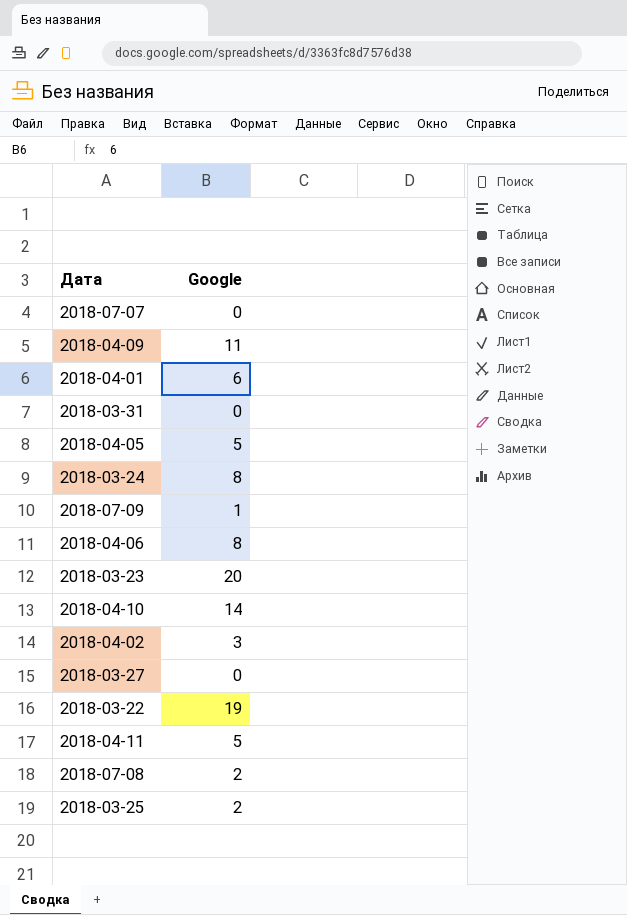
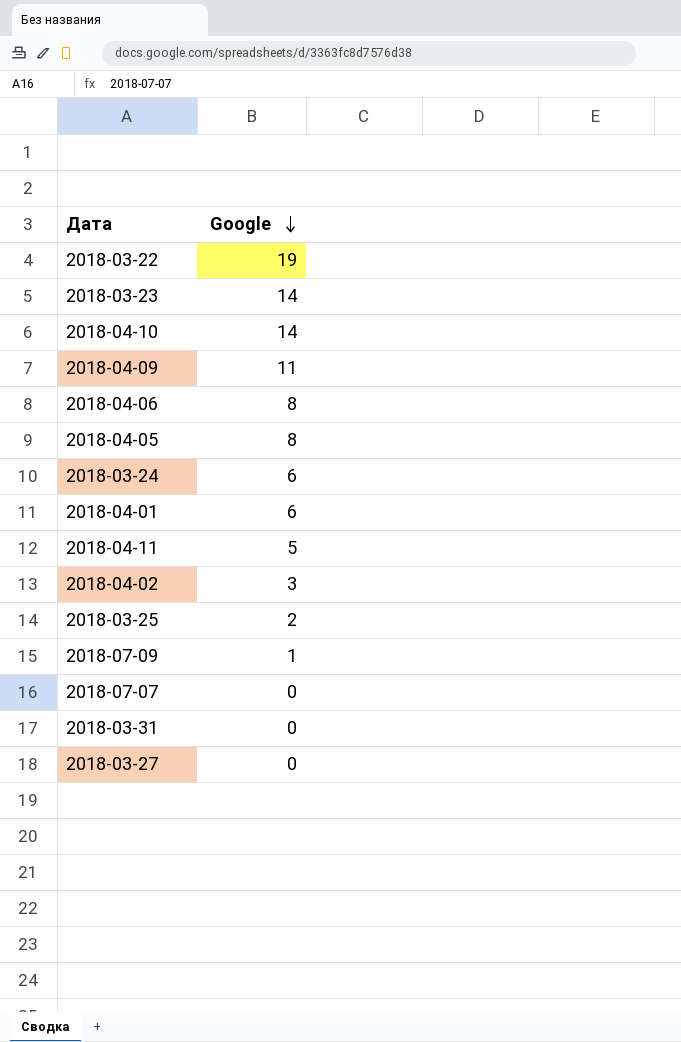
row order: none -> Google descending
row 2018-07-08: 2 -> none
2018-03-23 | Google: 20 -> 14
2018-04-05 | Google: 5 -> 8
2018-03-24 | Google: 8 -> 6

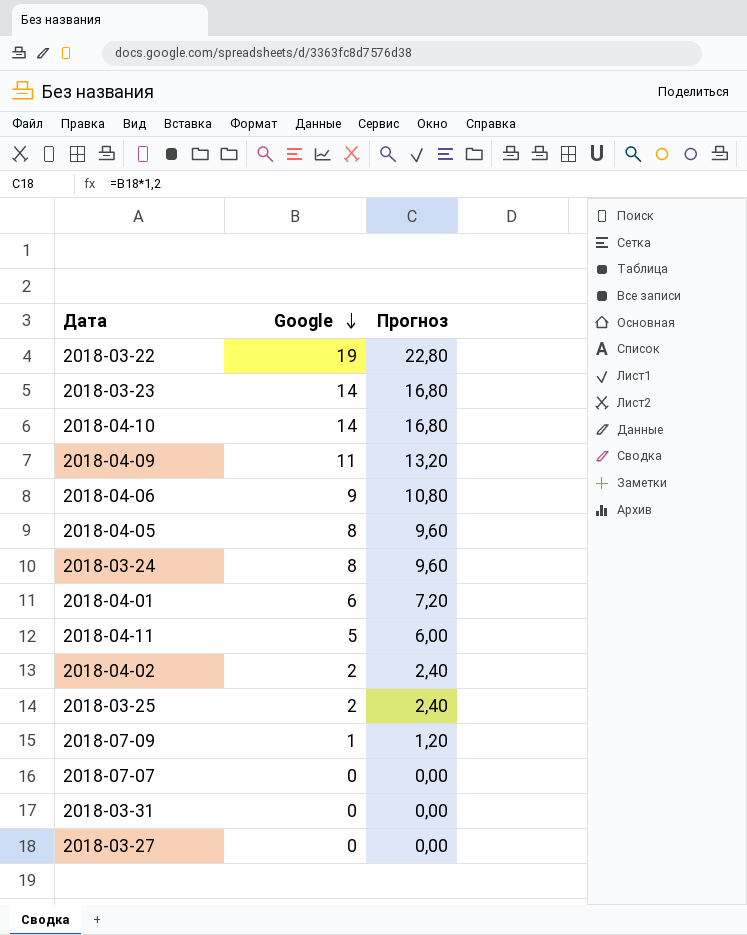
column Прогноз | formula: none -> [Google] * 1,2
2018-04-06 | Google: 8 -> 9
2018-03-24 | Google: 6 -> 8
2018-04-02 | Google: 3 -> 2

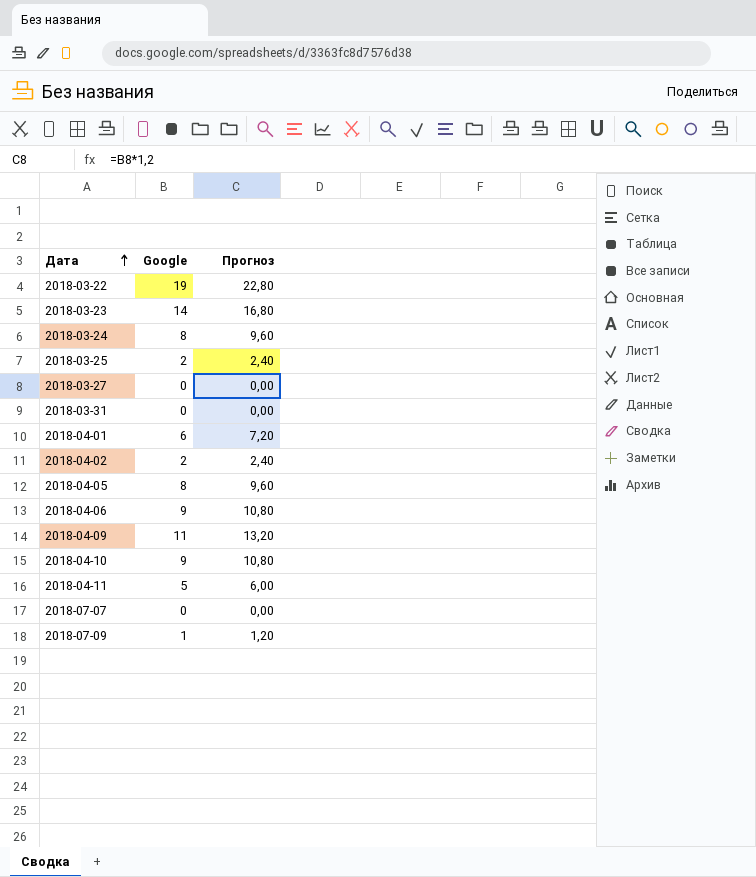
row order: Google descending -> Дата ascending
2018-04-10 | Google: 14 -> 9
2018-04-10 | Прогноз: 16,80 -> 10,80

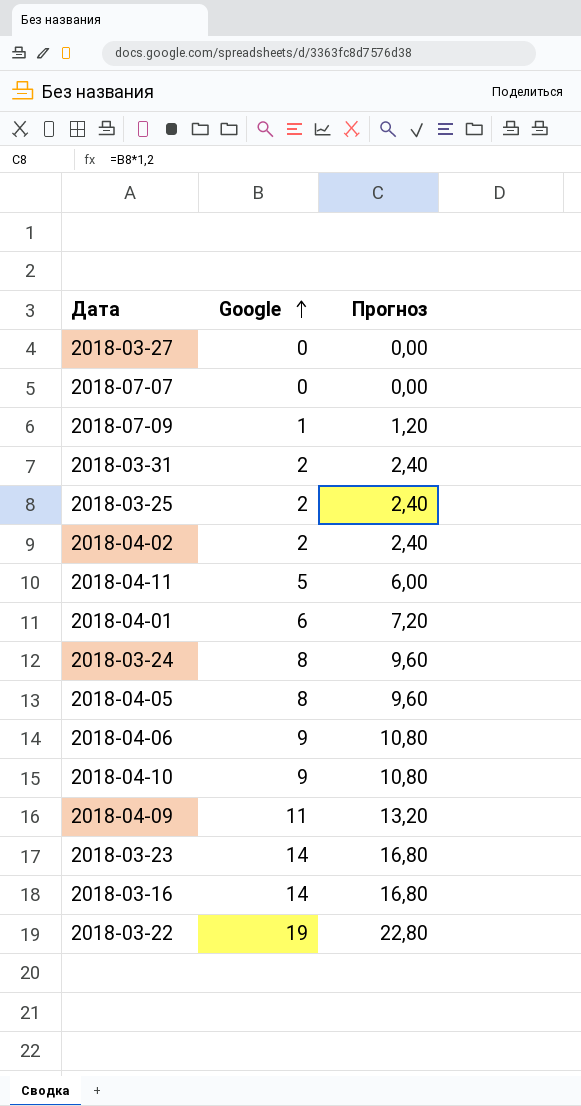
row order: Дата ascending -> Google ascending
2018-03-31 | Google: 0 -> 2
2018-03-31 | Прогноз: 0,00 -> 2,40
row 2018-03-16: none -> 14 | 16,80

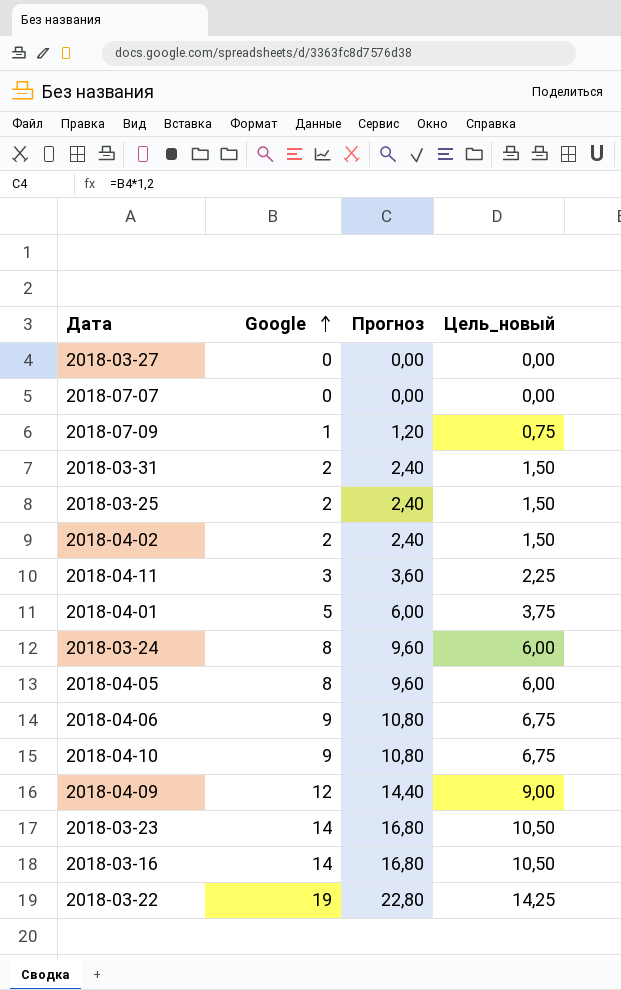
column Цель_новый | formula: none -> [Google] * 0,75
2018-04-11 | Google: 5 -> 3
2018-04-11 | Прогноз: 6,00 -> 3,60
2018-04-01 | Google: 6 -> 5
2018-04-01 | Прогноз: 7,20 -> 6,00
2018-04-09 | Google: 11 -> 12
2018-04-09 | Прогноз: 13,20 -> 14,40

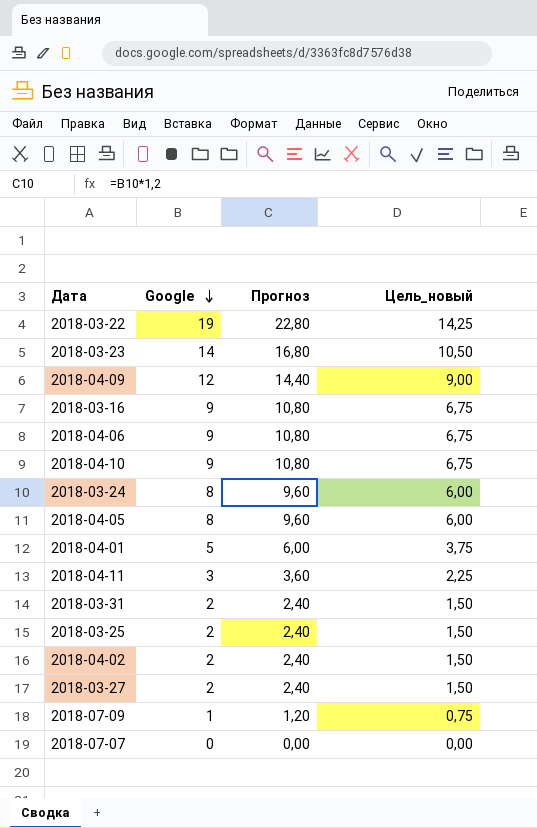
row order: Google ascending -> Google descending
2018-03-16 | Google: 14 -> 9
2018-03-16 | Прогноз: 16,80 -> 10,80
2018-03-16 | Цель_новый: 10,50 -> 6,75
2018-03-27 | Google: 0 -> 2
2018-03-27 | Прогноз: 0,00 -> 2,40
2018-03-27 | Цель_новый: 0,00 -> 1,50

